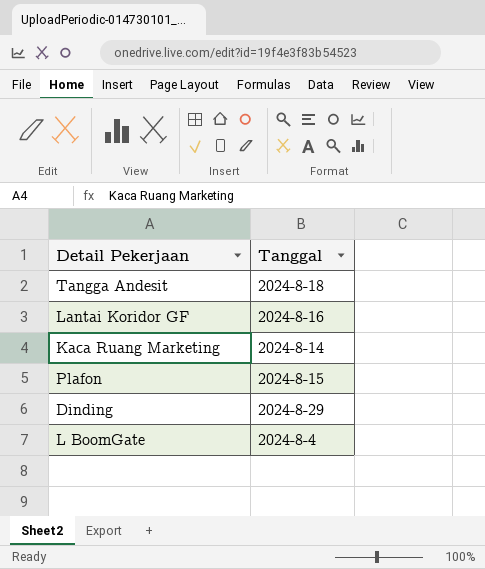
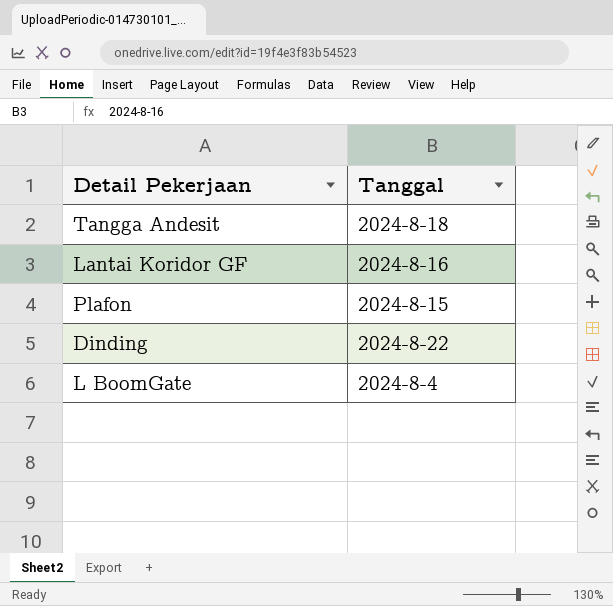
row Kaca Ruang Marketing: 2024-8-14 -> none
Dinding | Tanggal: 2024-8-29 -> 2024-8-22

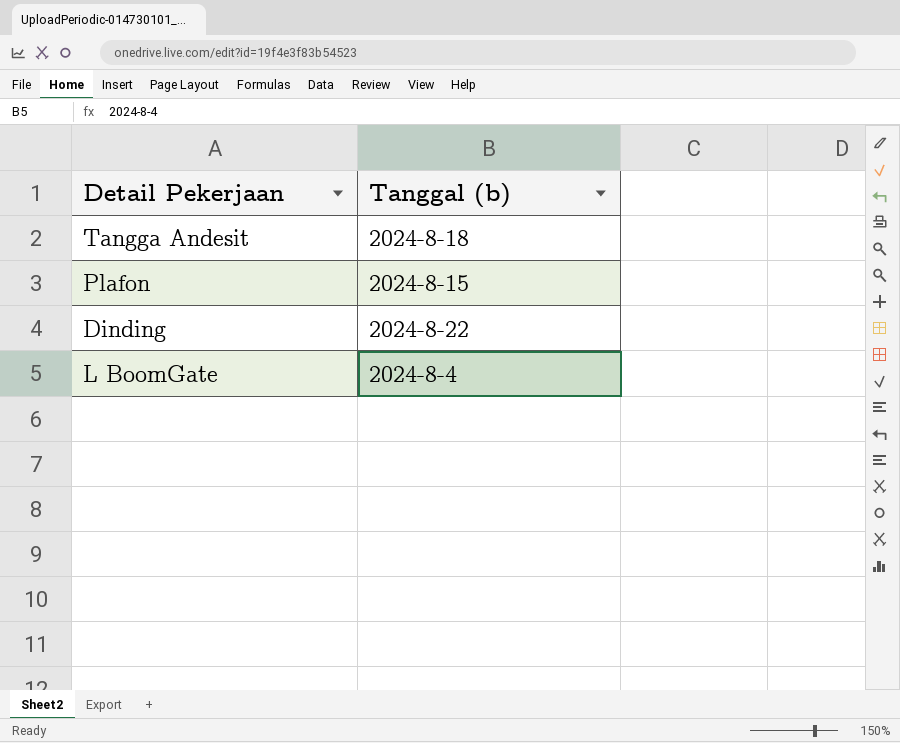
column name: Tanggal -> Tanggal (b)
row Lantai Koridor GF: 2024-8-16 -> none

